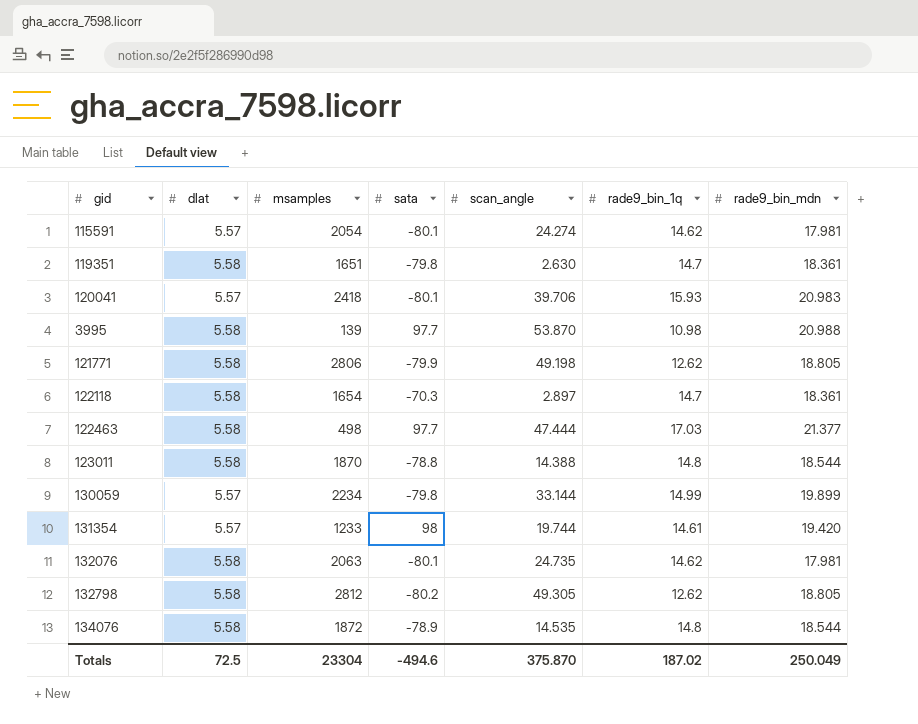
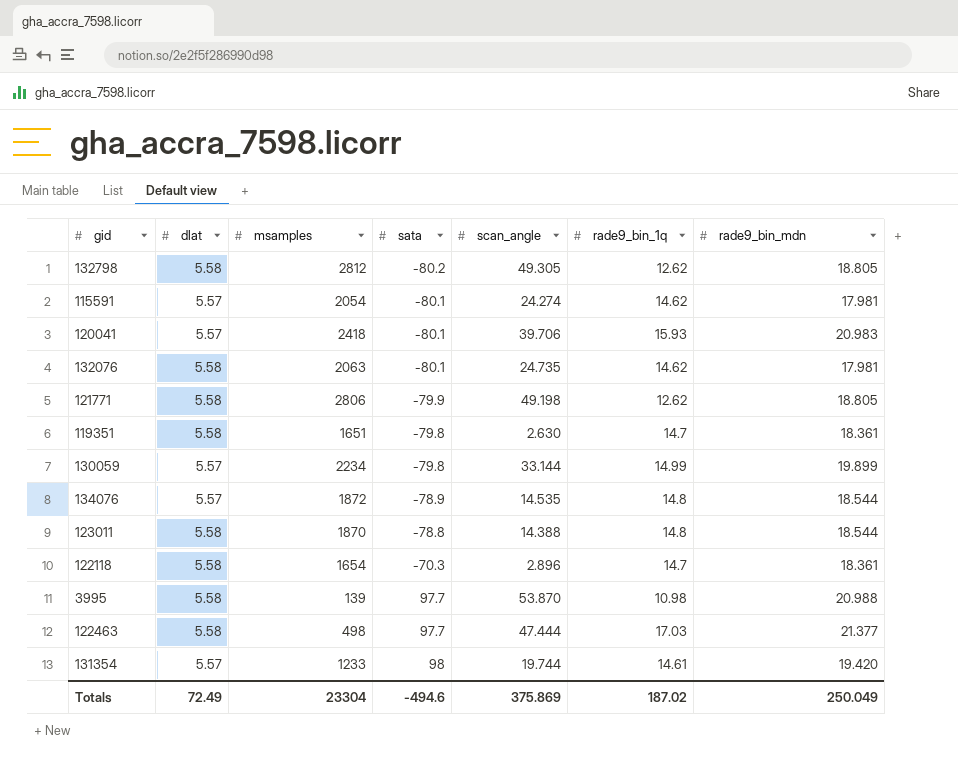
row order: none -> sata ascending
134076 | dlat: 5.58 -> 5.57
122118 | scan_angle: 2.897 -> 2.896
Totals | dlat: 72.5 -> 72.49
Totals | scan_angle: 375.870 -> 375.869

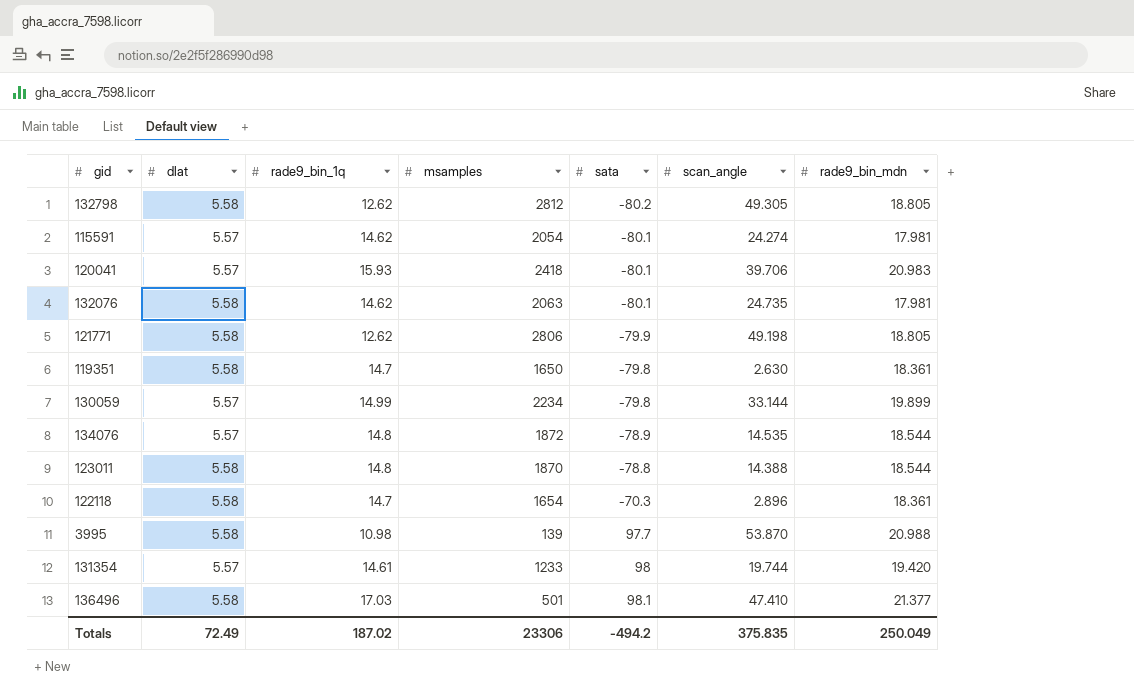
column rade9_bin_1q | position: 6 -> 3
row 122463: 5.58 | 498 | 97.7 | 47.444 | 17.03 | 21.377 -> none
119351 | msamples: 1651 -> 1650
row 136496: none -> 5.58 | 17.03 | 501 | 98.1 | 47.410 | 21.377
Totals | msamples: 23304 -> 23306
Totals | sata: -494.6 -> -494.2
Totals | scan_angle: 375.869 -> 375.835

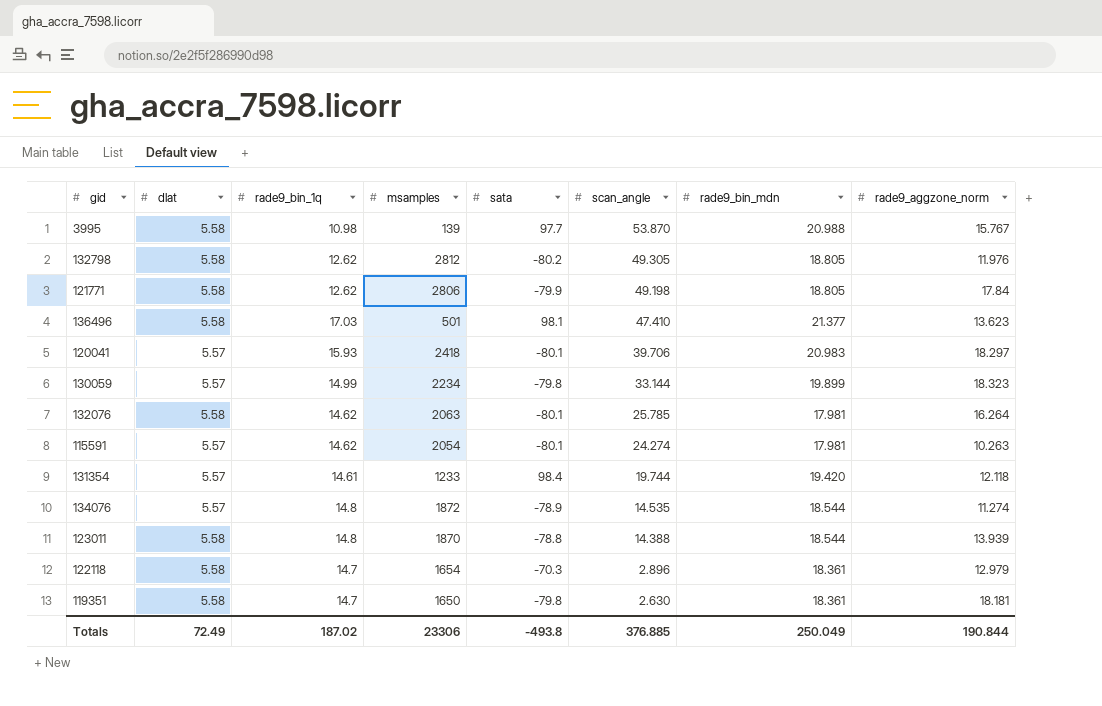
row order: sata ascending -> scan_angle descending
column rade9_aggzone_norm | position: none -> 8
132076 | scan_angle: 24.735 -> 25.785
131354 | sata: 98 -> 98.4
Totals | sata: -494.2 -> -493.8
Totals | scan_angle: 375.835 -> 376.885

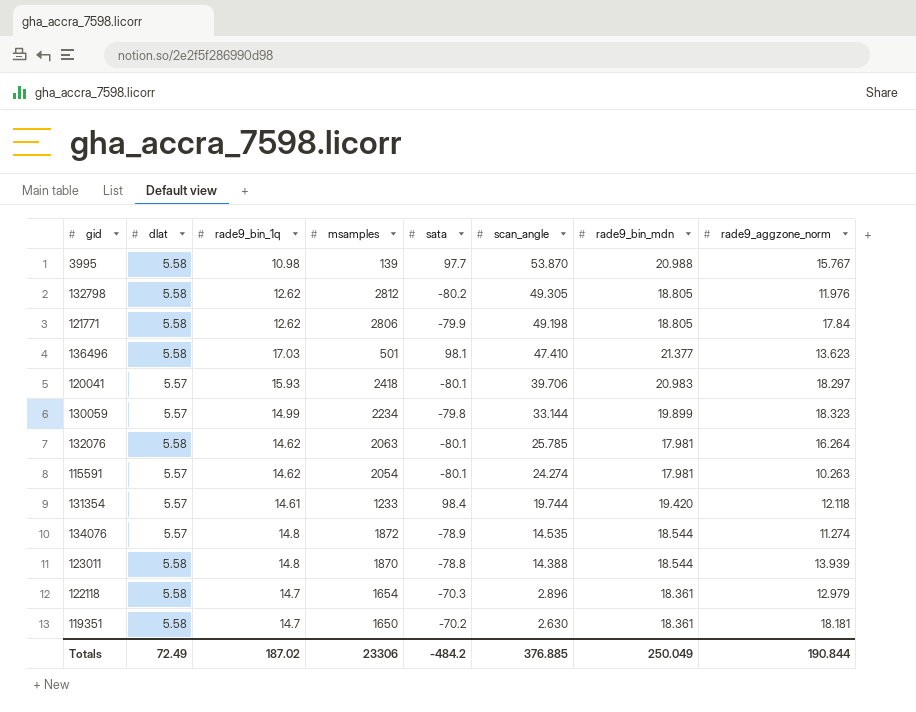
119351 | sata: -79.8 -> -70.2
Totals | sata: -493.8 -> -484.2

